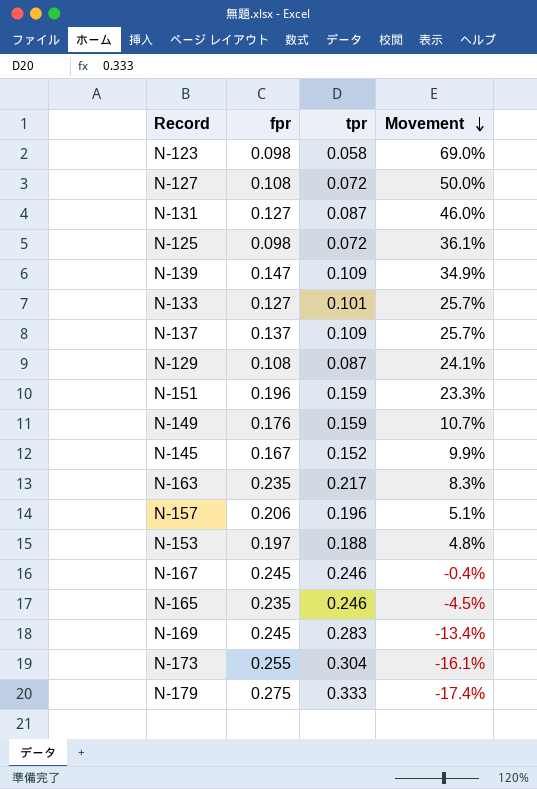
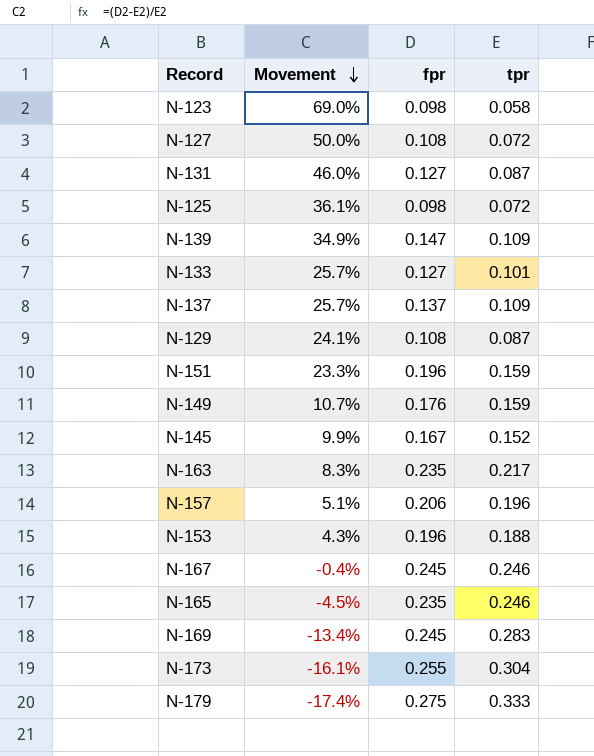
column Movement | position: 4 -> 2
N-153 | Movement: 4.8% -> 4.3%
N-153 | fpr: 0.197 -> 0.196

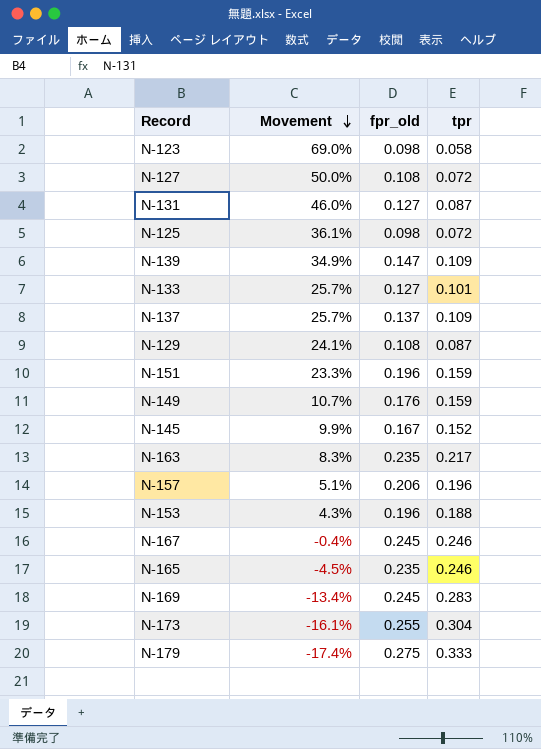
column name: fpr -> fpr_old

